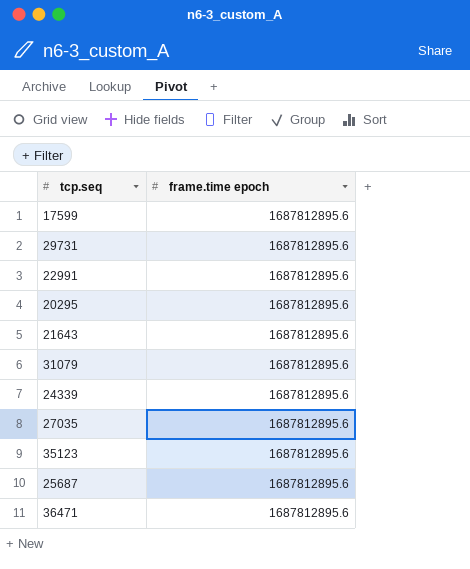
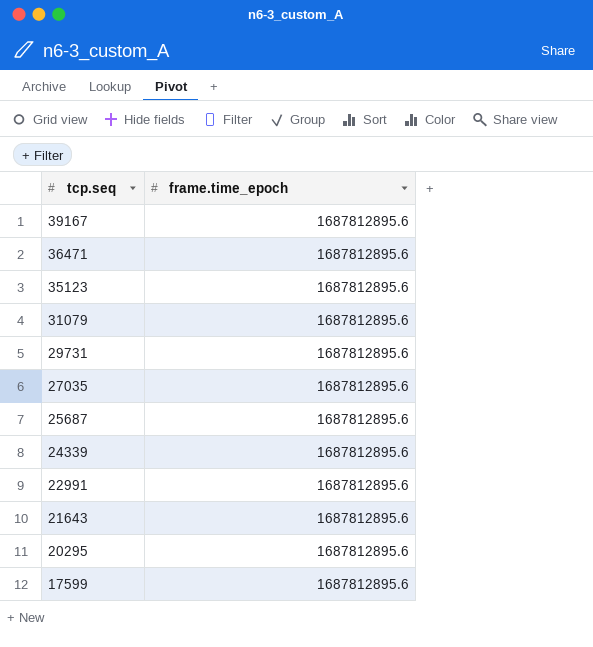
row order: none -> tcp.seq descending
column name: frame.time epoch -> frame.time_epoch
row 39167: none -> 1687812895.6

